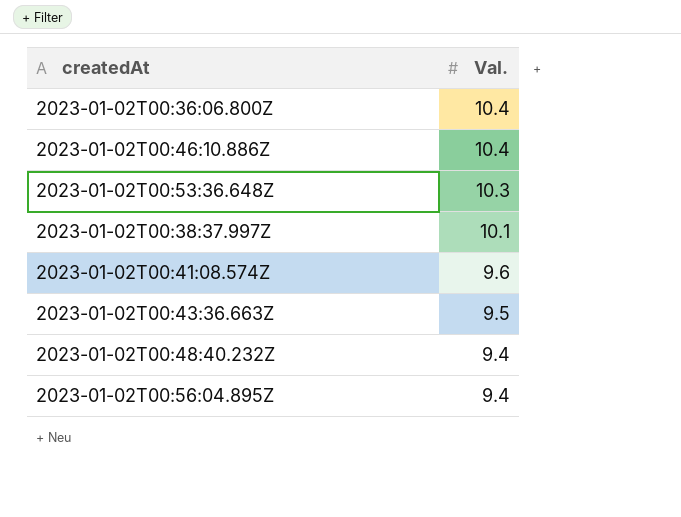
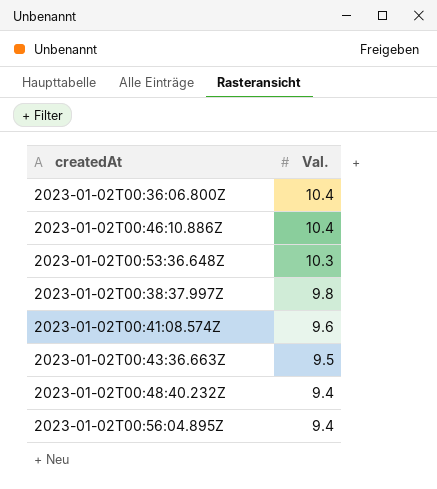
2023-01-02T00:38:37.997Z | Val.: 10.1 -> 9.8

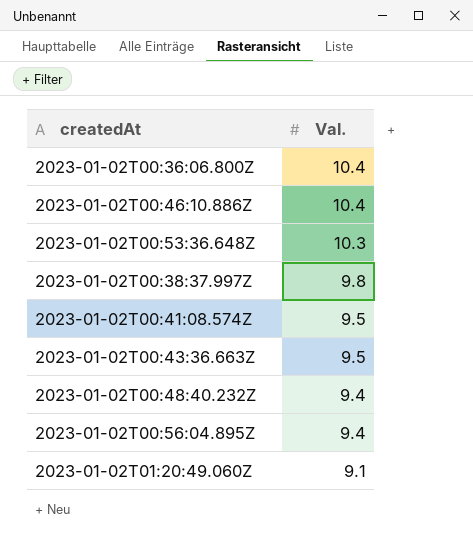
2023-01-02T00:41:08.574Z | Val.: 9.6 -> 9.5
row 2023-01-02T01:20:49.060Z: none -> 9.1

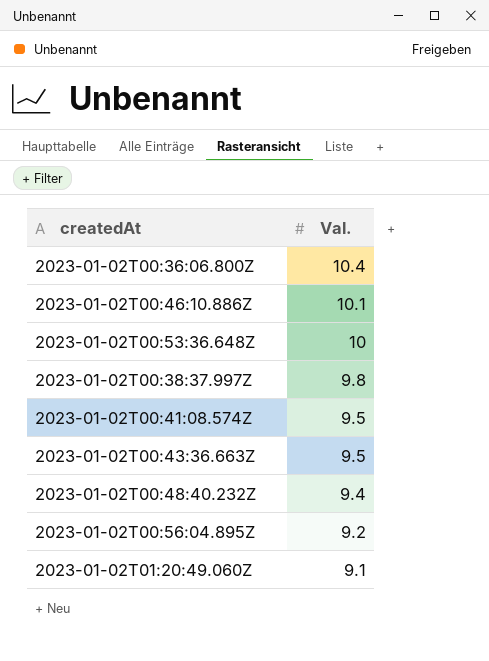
2023-01-02T00:46:10.886Z | Val.: 10.4 -> 10.1
2023-01-02T00:53:36.648Z | Val.: 10.3 -> 10
2023-01-02T00:56:04.895Z | Val.: 9.4 -> 9.2

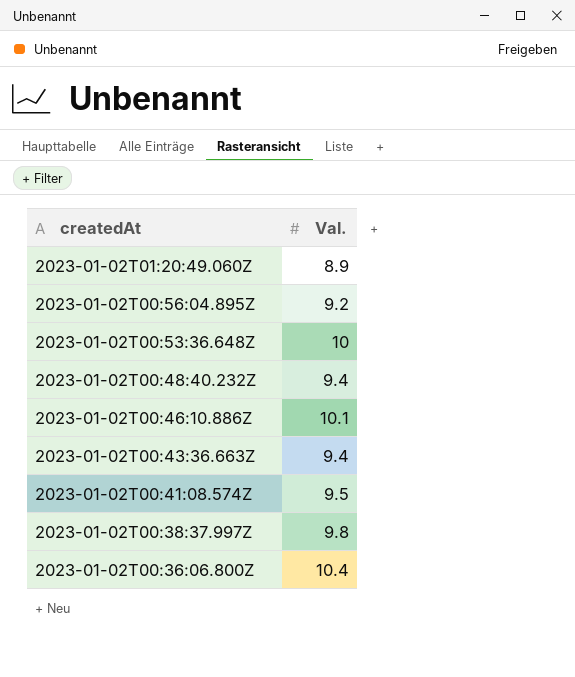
row order: Val. descending -> createdAt descending
2023-01-02T01:20:49.060Z | Val.: 9.1 -> 8.9
2023-01-02T00:43:36.663Z | Val.: 9.5 -> 9.4

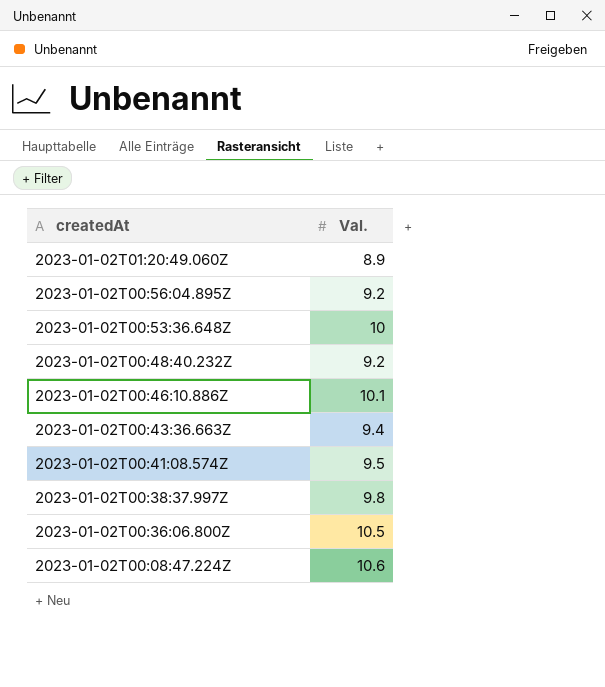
2023-01-02T00:48:40.232Z | Val.: 9.4 -> 9.2
2023-01-02T00:36:06.800Z | Val.: 10.4 -> 10.5
row 2023-01-02T00:08:47.224Z: none -> 10.6

